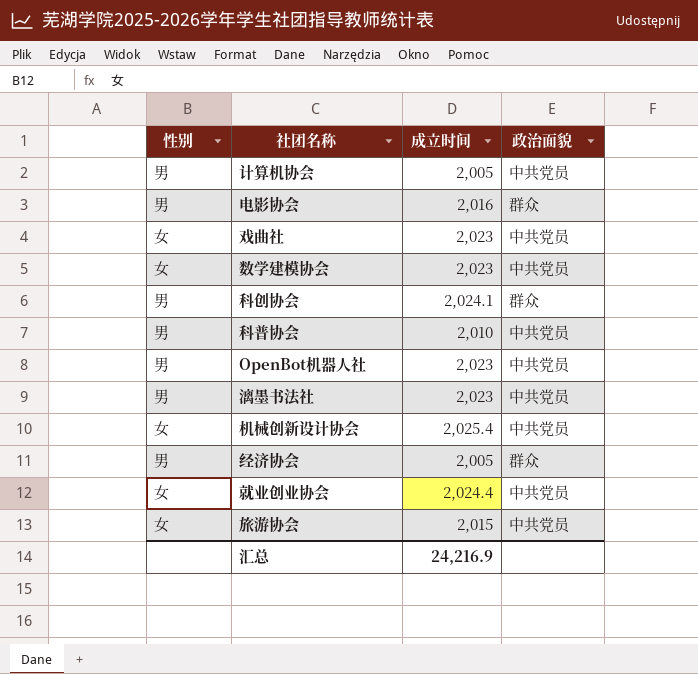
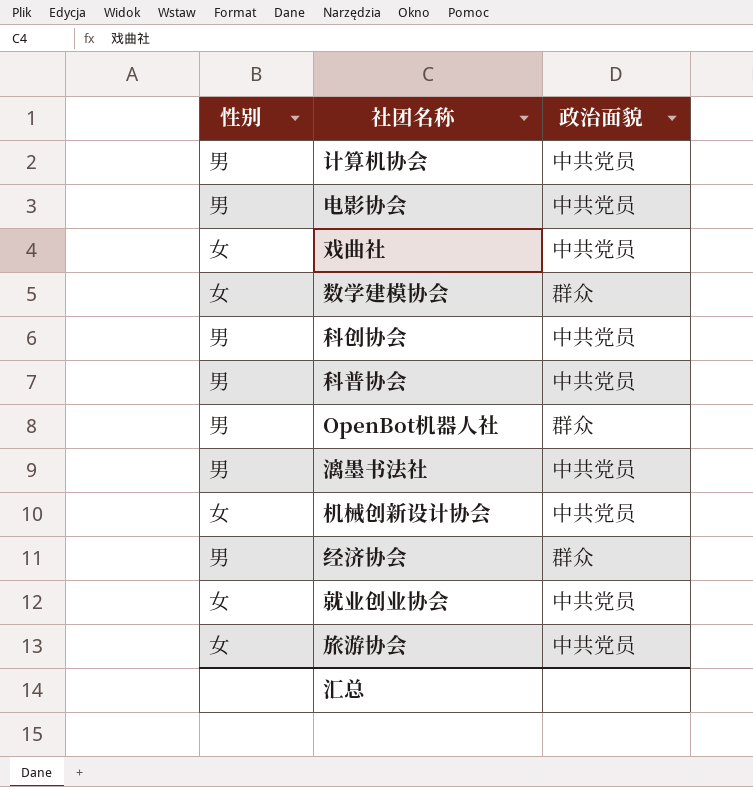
column 成立时间 | position: 3 -> none
电影协会 | 政治面貌: 群众 -> 中共党员
数学建模协会 | 政治面貌: 中共党员 -> 群众
科创协会 | 政治面貌: 群众 -> 中共党员
OpenBot机器人社 | 政治面貌: 中共党员 -> 群众

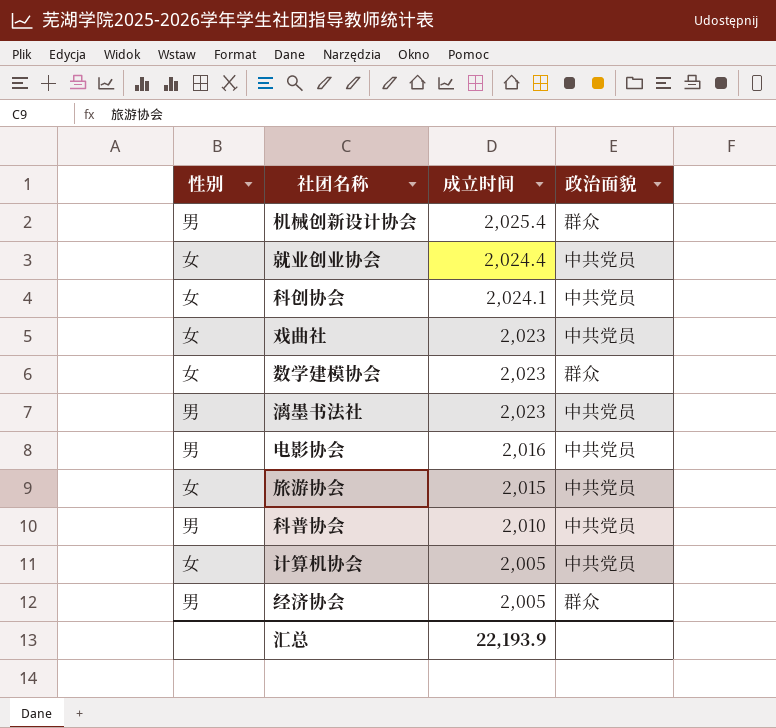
row order: none -> 成立时间 descending
column 成立时间 | position: none -> 3
row OpenBot机器人社: 男 | 群众 -> none
机械创新设计协会 | 性别: 女 -> 男
机械创新设计协会 | 政治面貌: 中共党员 -> 群众
科创协会 | 性别: 男 -> 女
计算机协会 | 性别: 男 -> 女

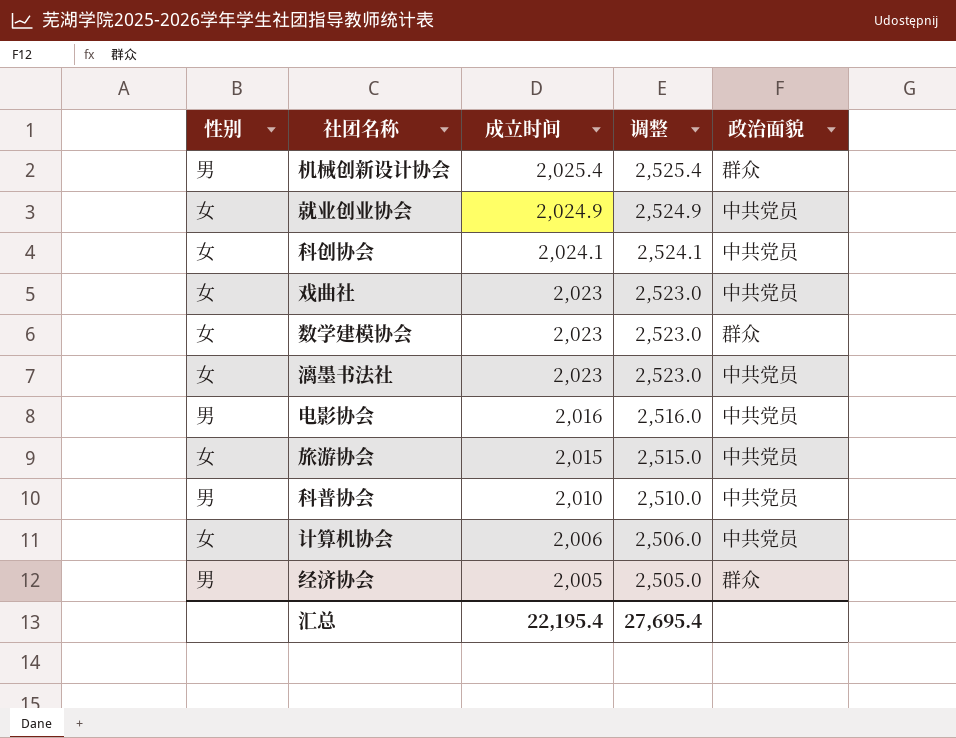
column 调整 | formula: none -> [成立时间] + 500
就业创业协会 | 成立时间: 2,024.4 -> 2,024.9
漓墨书法社 | 性别: 男 -> 女
计算机协会 | 成立时间: 2,005 -> 2,006
汇总 | 成立时间: 22,193.9 -> 22,195.4

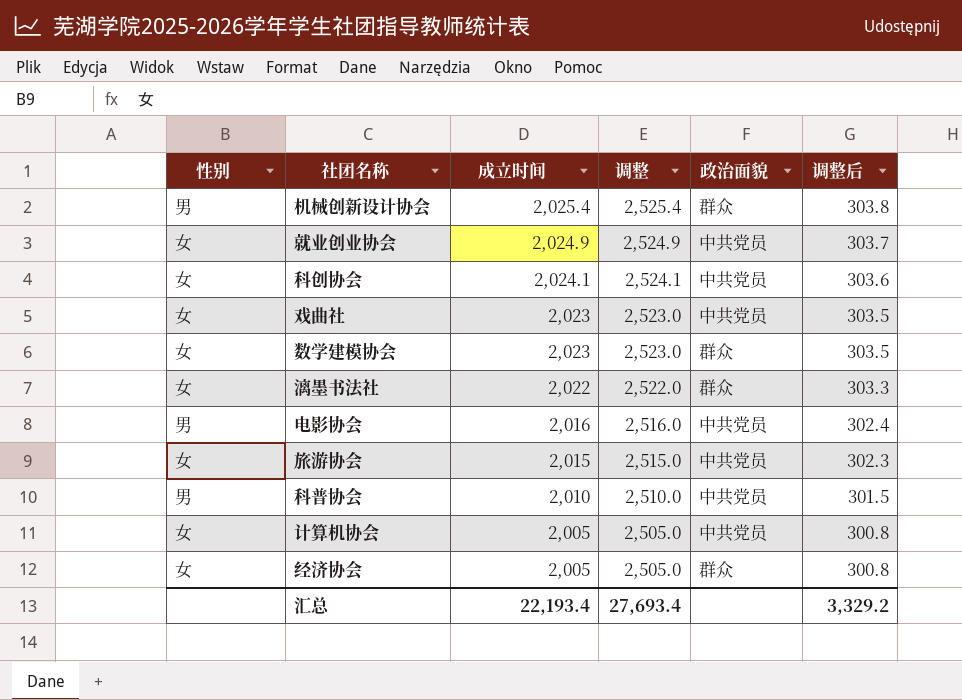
column 调整后 | formula: none -> [成立时间] * 0.15
漓墨书法社 | 成立时间: 2,023 -> 2,022
漓墨书法社 | 调整: 2,523.0 -> 2,522.0
漓墨书法社 | 政治面貌: 中共党员 -> 群众
计算机协会 | 成立时间: 2,006 -> 2,005
计算机协会 | 调整: 2,506.0 -> 2,505.0
经济协会 | 性别: 男 -> 女
汇总 | 成立时间: 22,195.4 -> 22,193.4
汇总 | 调整: 27,695.4 -> 27,693.4

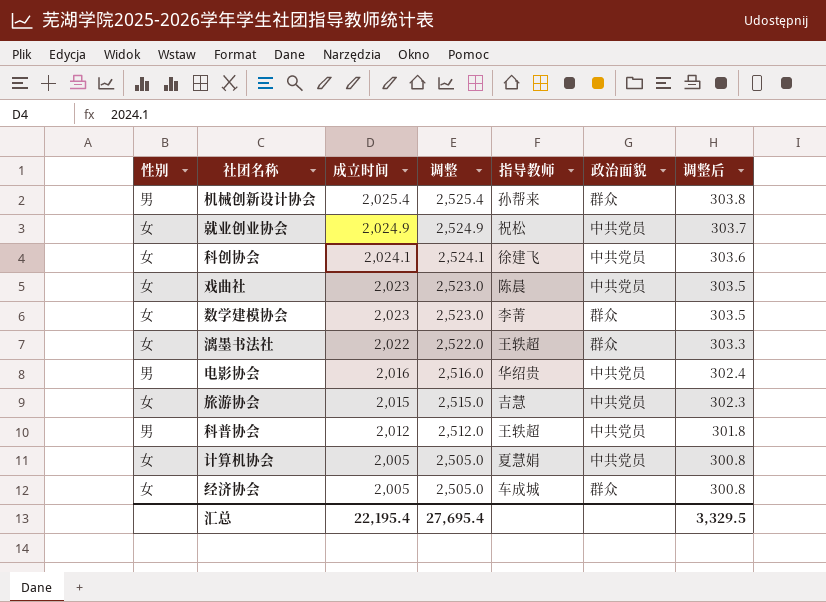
column 指导教师 | position: none -> 5
科普协会 | 成立时间: 2,010 -> 2,012
科普协会 | 调整: 2,510.0 -> 2,512.0
科普协会 | 调整后: 301.5 -> 301.8
汇总 | 成立时间: 22,193.4 -> 22,195.4
汇总 | 调整: 27,693.4 -> 27,695.4
汇总 | 调整后: 3,329.2 -> 3,329.5

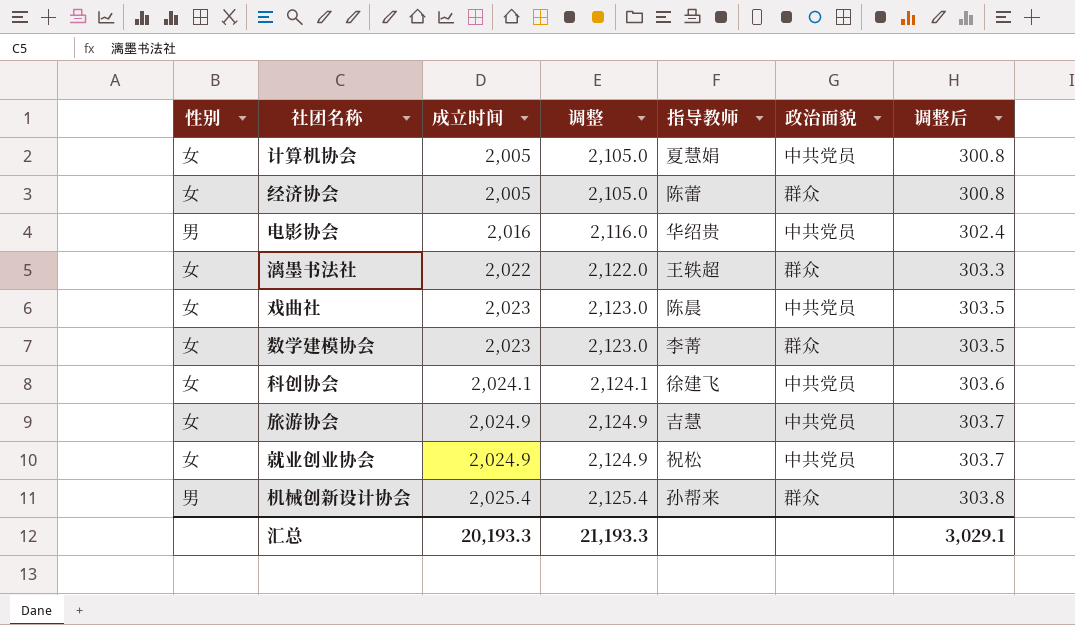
row order: 成立时间 descending -> 成立时间 ascending
column 调整 | formula: [成立时间] + 500 -> [成立时间] + 100
row 科普协会: 男 | 2,012 | 2,512.0 | 王轶超 | 中共党员 | 301.8 -> none
经济协会 | 指导教师: 车成城 -> 陈蕾
旅游协会 | 成立时间: 2,015 -> 2,024.9
旅游协会 | 调整后: 302.3 -> 303.7
汇总 | 成立时间: 22,195.4 -> 20,193.3
汇总 | 调整: 27,695.4 -> 21,193.3
汇总 | 调整后: 3,329.5 -> 3,029.1

